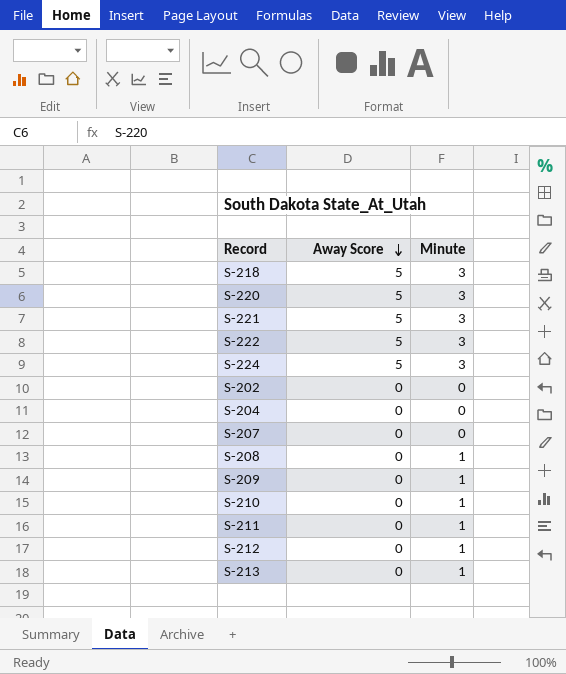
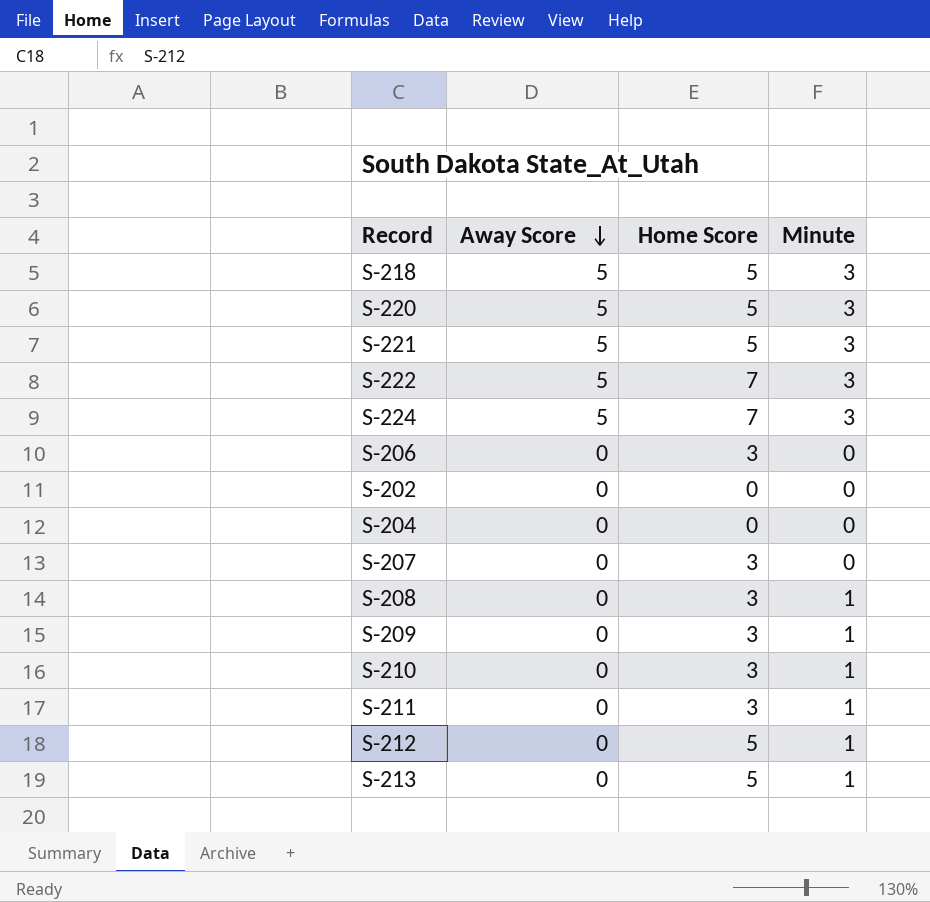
column Home Score | position: none -> 3
row S-206: none -> 0 | 3 | 0

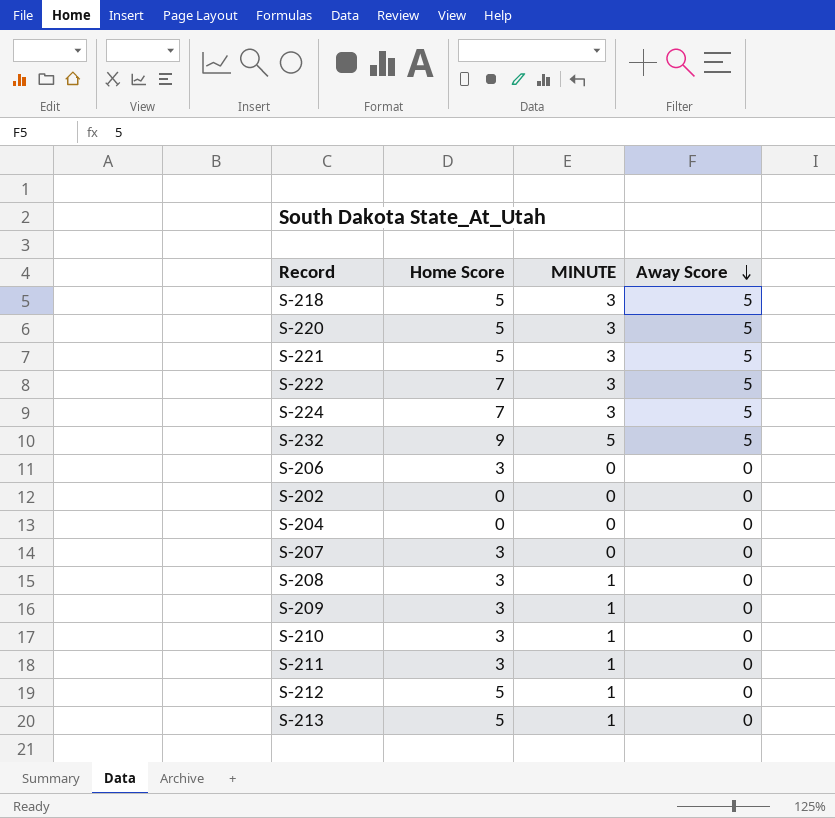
column name: Minute -> MINUTE
column Away Score | position: 2 -> 4
row S-232: none -> 9 | 5 | 5

